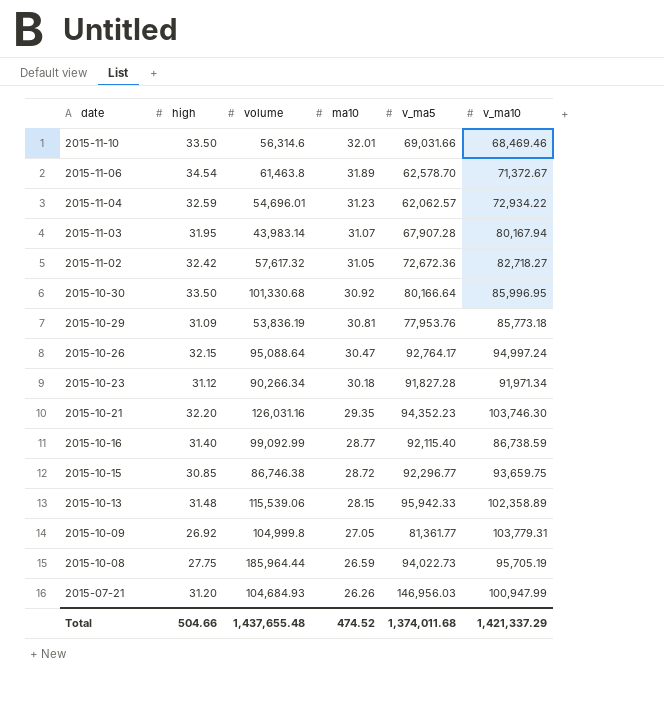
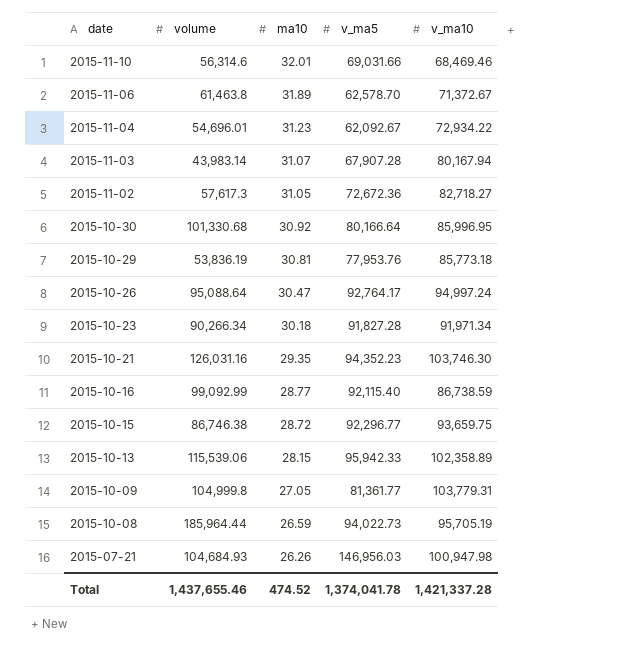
column high | position: 2 -> none
2015-11-04 | v_ma5: 62,062.57 -> 62,092.67
2015-11-02 | volume: 57,617.32 -> 57,617.3
2015-07-21 | v_ma10: 100,947.99 -> 100,947.98
Total | volume: 1,437,655.48 -> 1,437,655.46
Total | v_ma5: 1,374,011.68 -> 1,374,041.78
Total | v_ma10: 1,421,337.29 -> 1,421,337.28

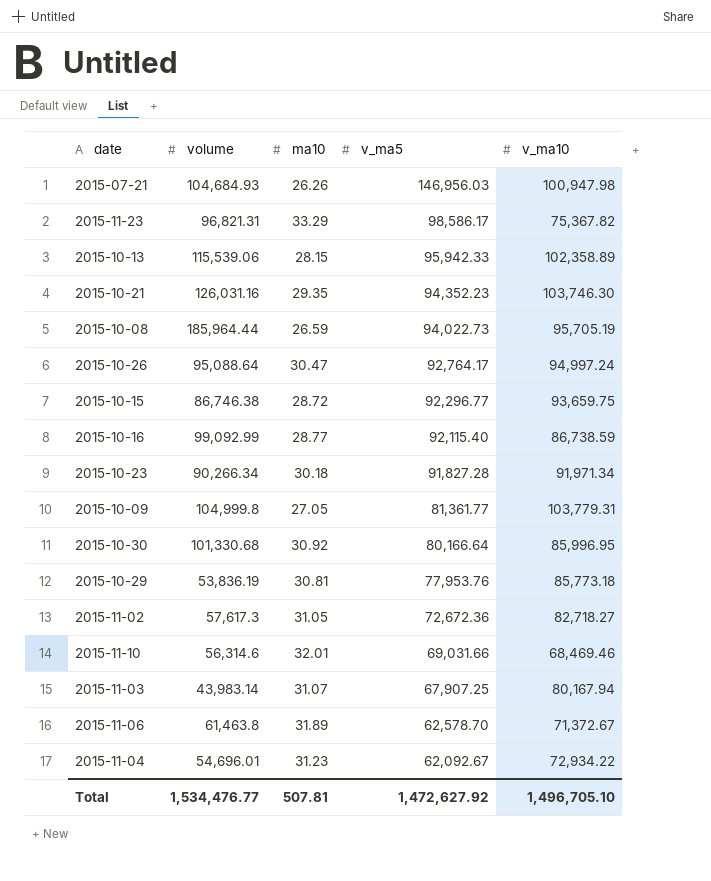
row order: date descending -> v_ma5 descending
row 2015-11-23: none -> 96,821.31 | 33.29 | 98,586.17 | 75,367.82
2015-11-03 | v_ma5: 67,907.28 -> 67,907.25
Total | volume: 1,437,655.46 -> 1,534,476.77
Total | ma10: 474.52 -> 507.81
Total | v_ma5: 1,374,041.78 -> 1,472,627.92
Total | v_ma10: 1,421,337.28 -> 1,496,705.10

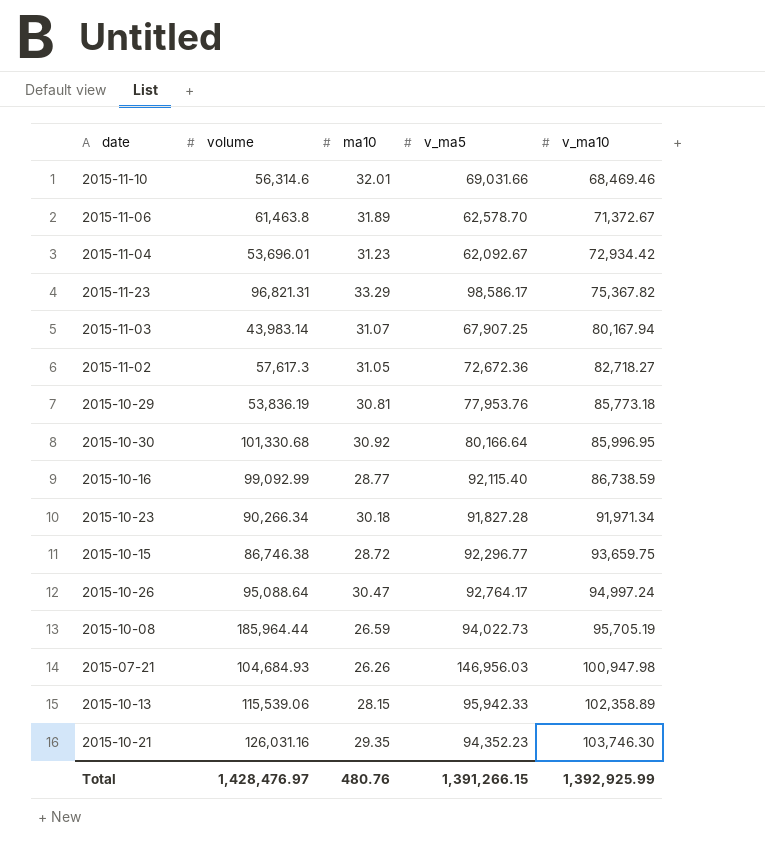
row order: v_ma5 descending -> v_ma10 ascending
row 2015-10-09: 104,999.8 | 27.05 | 81,361.77 | 103,779.31 -> none
2015-11-04 | volume: 54,696.01 -> 53,696.01
2015-11-04 | v_ma10: 72,934.22 -> 72,934.42
Total | volume: 1,534,476.77 -> 1,428,476.97
Total | ma10: 507.81 -> 480.76
Total | v_ma5: 1,472,627.92 -> 1,391,266.15
Total | v_ma10: 1,496,705.10 -> 1,392,925.99

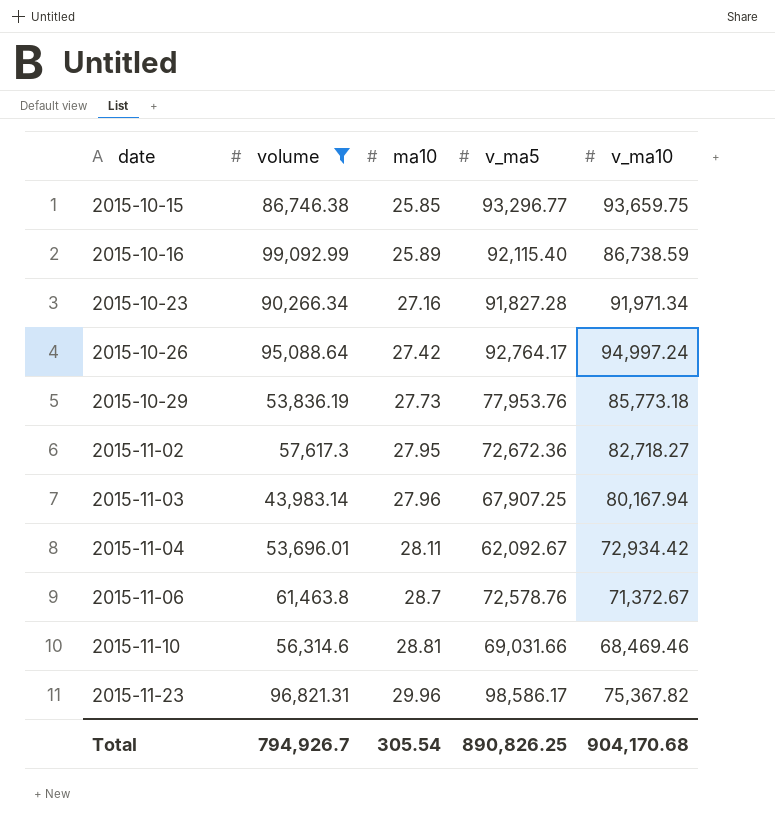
filter: none -> volume <= 99,092.99
row order: v_ma10 ascending -> date ascending
2015-10-15 | ma10: 28.72 -> 25.85
2015-10-15 | v_ma5: 92,296.77 -> 93,296.77
2015-10-16 | ma10: 28.77 -> 25.89
2015-10-23 | ma10: 30.18 -> 27.16
2015-10-26 | ma10: 30.47 -> 27.42
2015-10-29 | ma10: 30.81 -> 27.73
2015-11-02 | ma10: 31.05 -> 27.95
2015-11-03 | ma10: 31.07 -> 27.96
2015-11-04 | ma10: 31.23 -> 28.11
2015-11-06 | ma10: 31.89 -> 28.7
2015-11-06 | v_ma5: 62,578.70 -> 72,578.76
2015-11-10 | ma10: 32.01 -> 28.81
2015-11-23 | ma10: 33.29 -> 29.96
Total | volume: 1,428,476.97 -> 794,926.7
Total | ma10: 480.76 -> 305.54
Total | v_ma5: 1,391,266.15 -> 890,826.25
Total | v_ma10: 1,392,925.99 -> 904,170.68

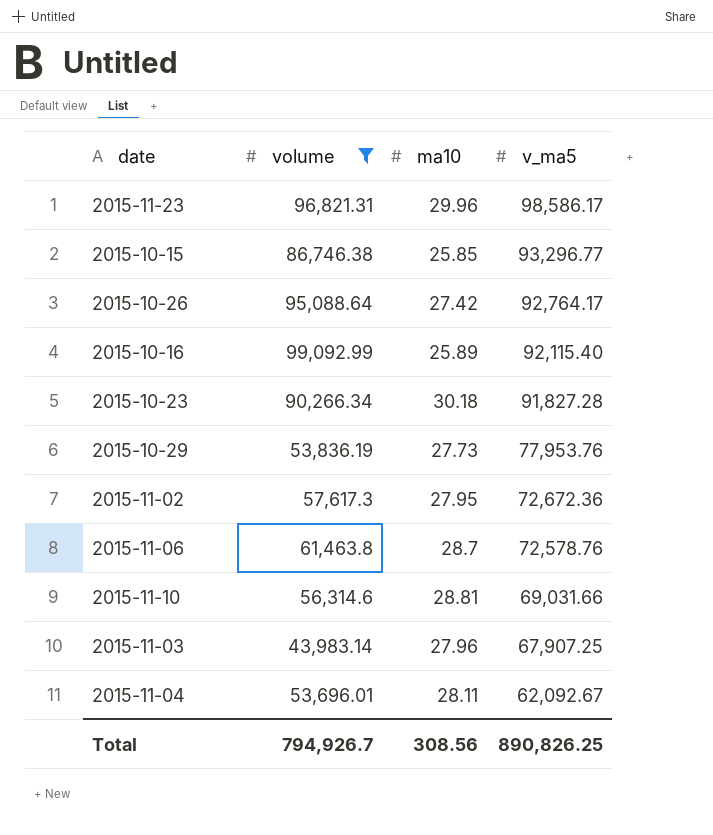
row order: date ascending -> v_ma5 descending
column v_ma10 | position: 5 -> none
2015-10-23 | ma10: 27.16 -> 30.18
Total | ma10: 305.54 -> 308.56

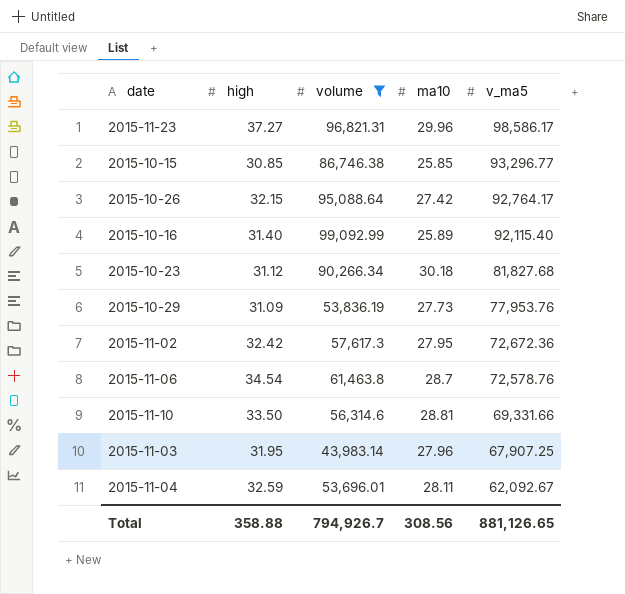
column high | position: none -> 2
2015-10-23 | v_ma5: 91,827.28 -> 81,827.68
2015-11-10 | v_ma5: 69,031.66 -> 69,331.66
Total | v_ma5: 890,826.25 -> 881,126.65

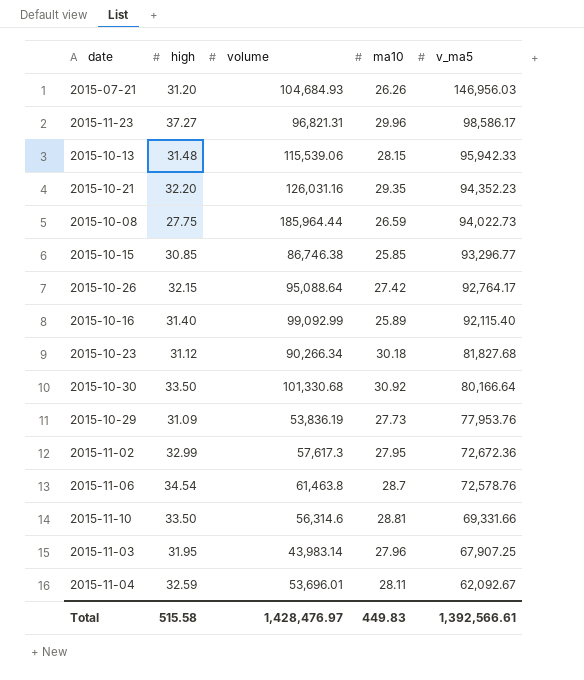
filter: volume <= 99,092.99 -> none
2015-11-02 | high: 32.42 -> 32.99
Total | high: 358.88 -> 515.58
Total | volume: 794,926.7 -> 1,428,476.97
Total | ma10: 308.56 -> 449.83
Total | v_ma5: 881,126.65 -> 1,392,566.61

